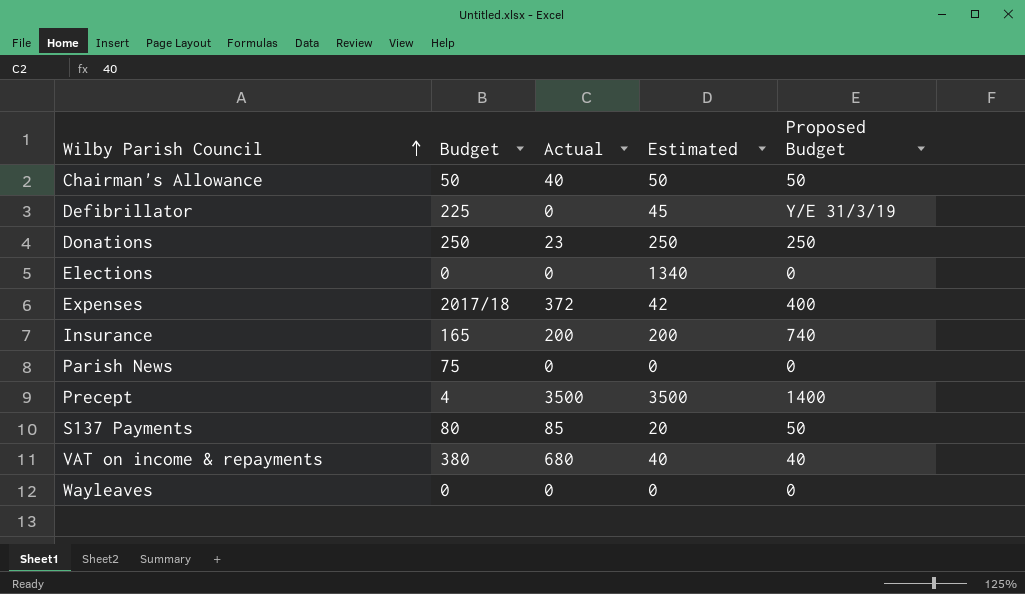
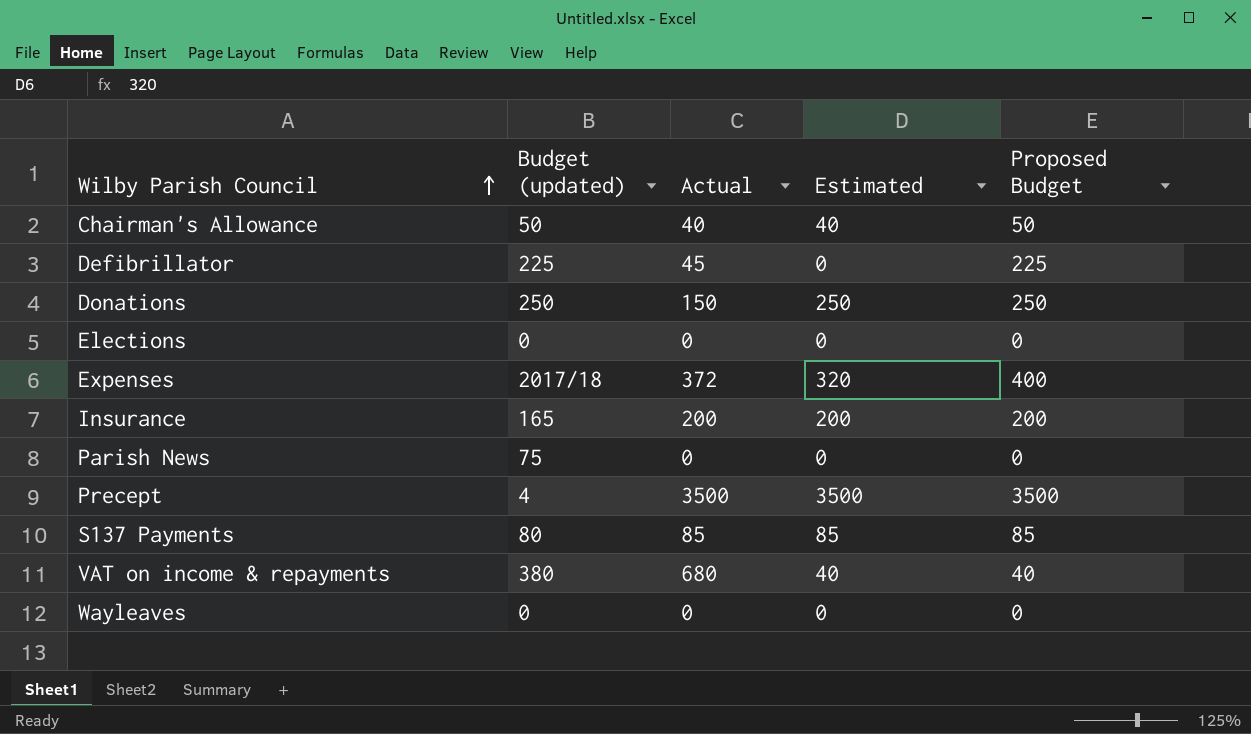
column name: Budget -> Budget (updated)
Chairman's Allowance | Estimated: 50 -> 40
Defibrillator | Actual: 0 -> 45
Defibrillator | Estimated: 45 -> 0
Defibrillator | Proposed Budget: Y/E 31/3/19 -> 225
Donations | Actual: 23 -> 150
Elections | Estimated: 1340 -> 0
Expenses | Estimated: 42 -> 320
Insurance | Proposed Budget: 740 -> 200
Precept | Proposed Budget: 1400 -> 3500
S137 Payments | Estimated: 20 -> 85
S137 Payments | Proposed Budget: 50 -> 85

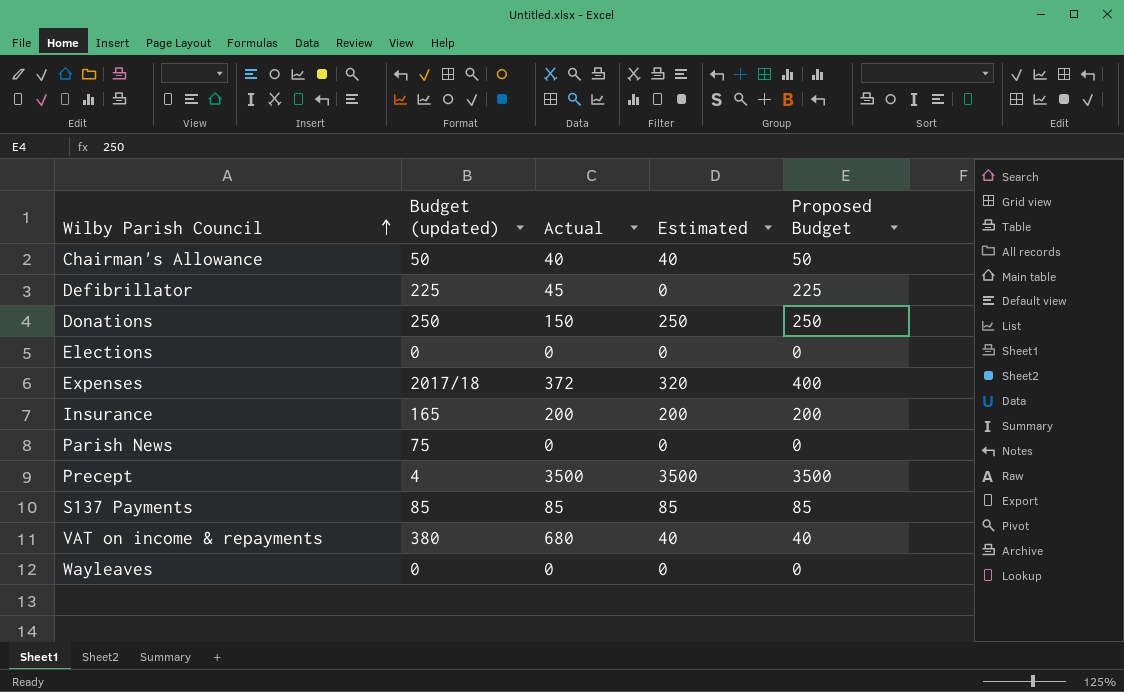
S137 Payments | Budget (updated): 80 -> 85

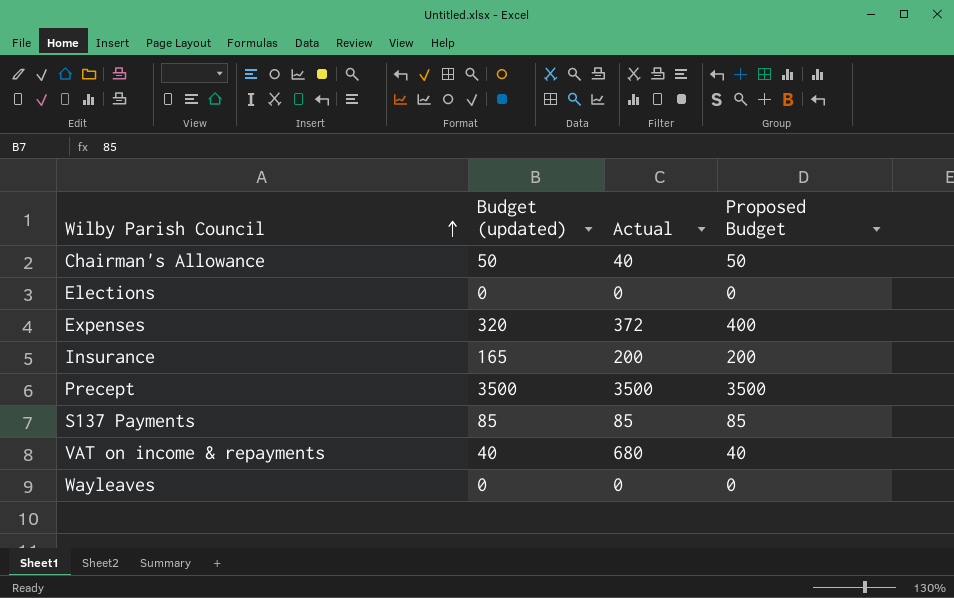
column Estimated | position: 4 -> none
row Defibrillator: 225 | 45 | 0 | 225 -> none
row Donations: 250 | 150 | 250 | 250 -> none
row Parish News: 75 | 0 | 0 | 0 -> none
Expenses | Budget (updated): 2017/18 -> 320
Precept | Budget (updated): 4 -> 3500
VAT on income & repayments | Budget (updated): 380 -> 40

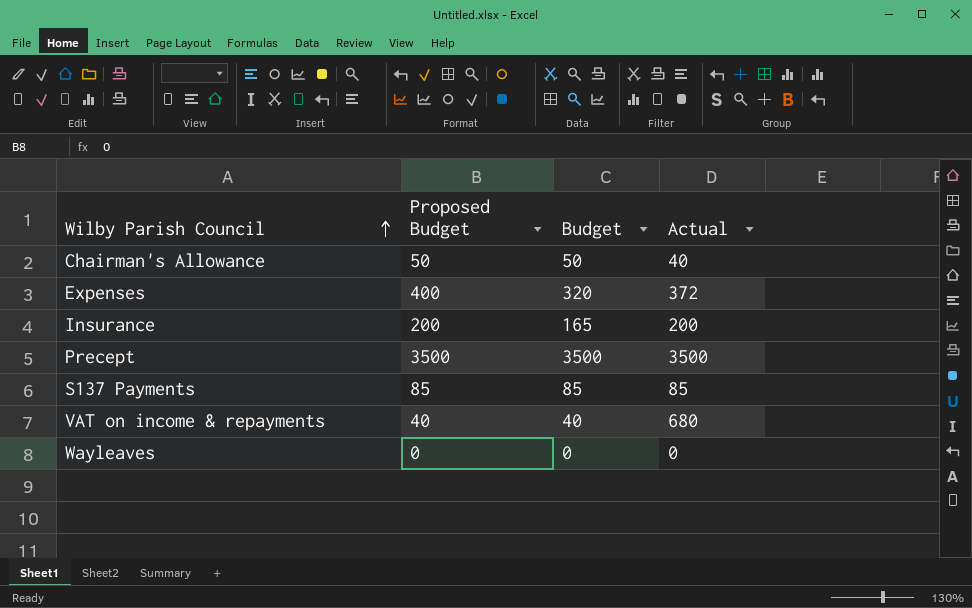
column Proposed Budget | position: 4 -> 2
column name: Budget (updated) -> Budget
row Elections: 0 | 0 | 0 -> none

